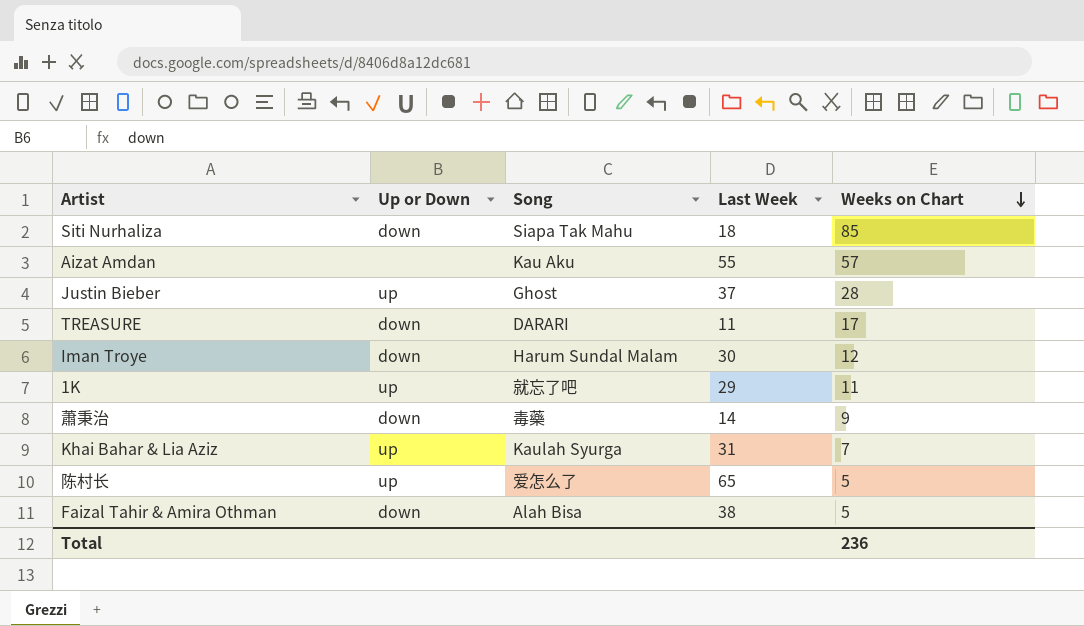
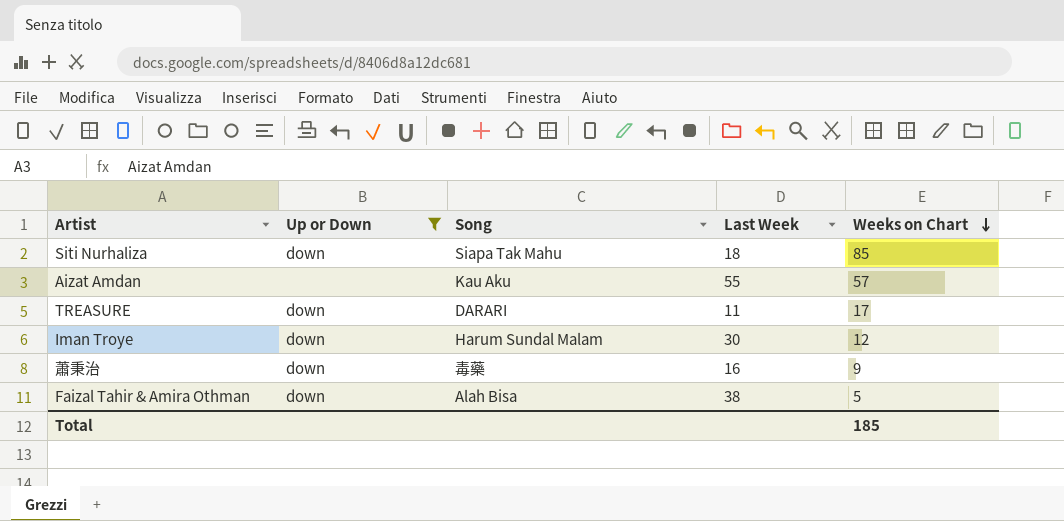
filter: none -> Up or Down != up
蕭秉治 | Last Week: 14 -> 16
Total | Weeks on Chart: 236 -> 185

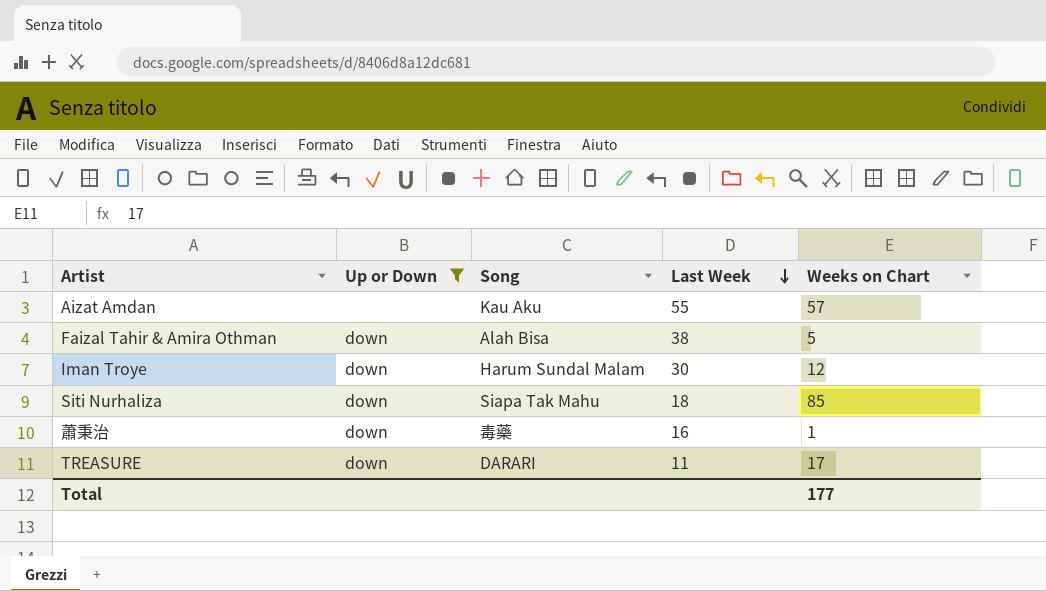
row order: Weeks on Chart descending -> Last Week descending
蕭秉治 | Weeks on Chart: 9 -> 1
Total | Weeks on Chart: 185 -> 177

